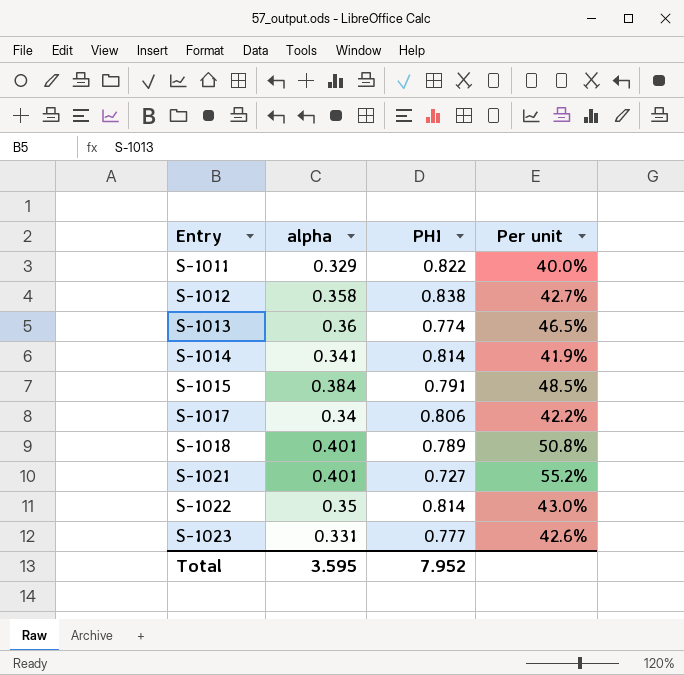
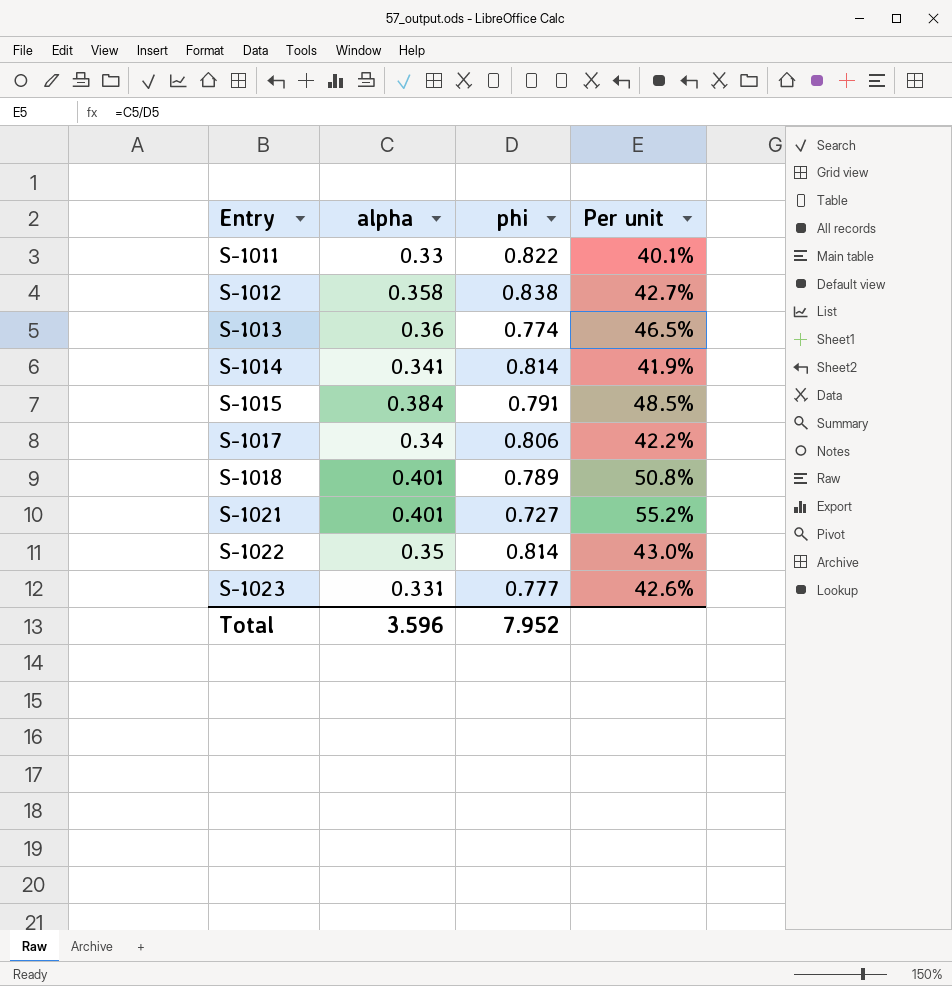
column name: PHI -> phi
S-1011 | alpha: 0.329 -> 0.33
S-1011 | Per unit: 40.0% -> 40.1%
Total | alpha: 3.595 -> 3.596

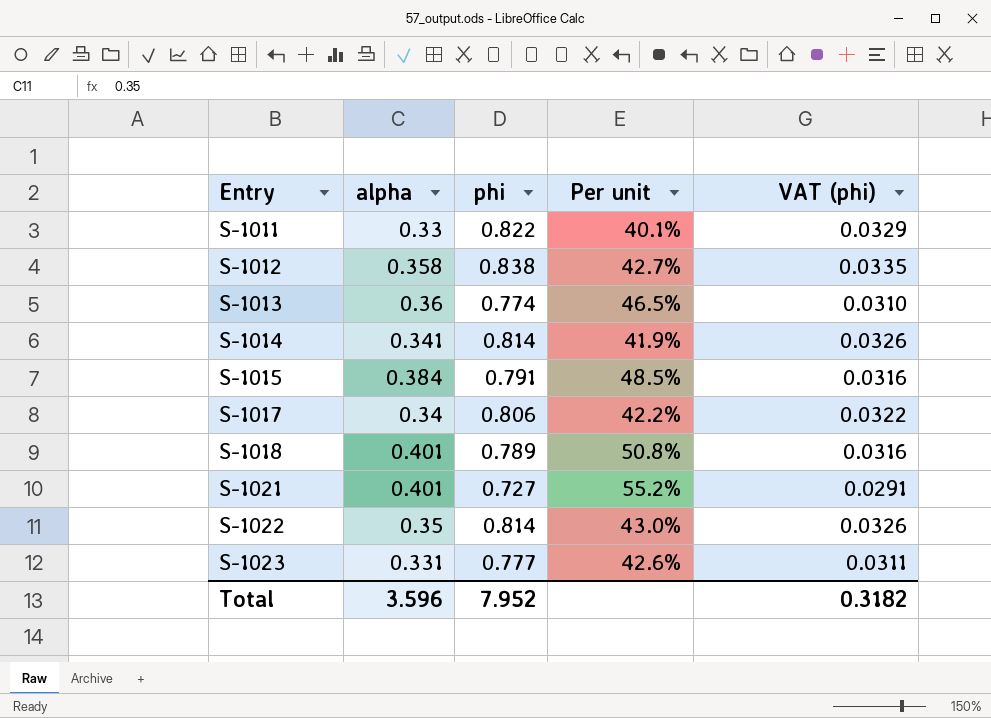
column VAT (phi) | formula: none -> [phi] * 0.04

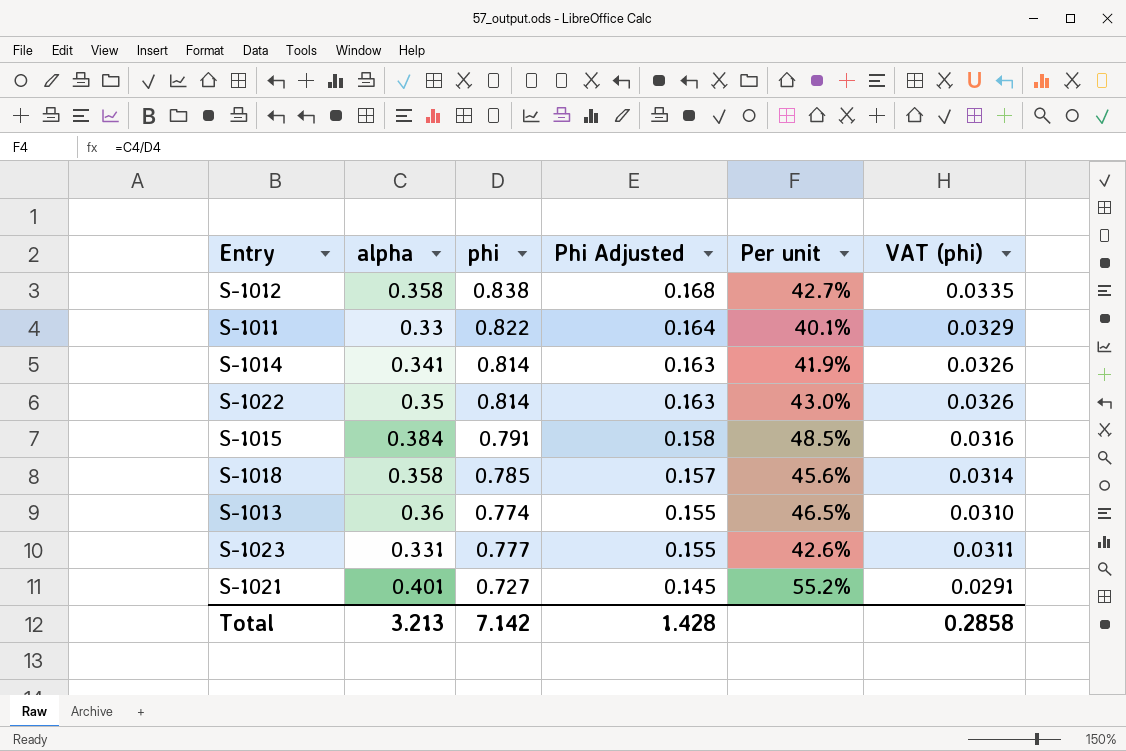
row order: Entry ascending -> Phi Adjusted descending
column Phi Adjusted | formula: none -> [phi] * 0.2
row S-1017: 0.34 | 0.806 | 42.2% | 0.0322 -> none
S-1018 | alpha: 0.401 -> 0.358
S-1018 | phi: 0.789 -> 0.785
S-1018 | Per unit: 50.8% -> 45.6%
S-1018 | VAT (phi): 0.0316 -> 0.0314
Total | alpha: 3.596 -> 3.213
Total | phi: 7.952 -> 7.142
Total | VAT (phi): 0.3182 -> 0.2858

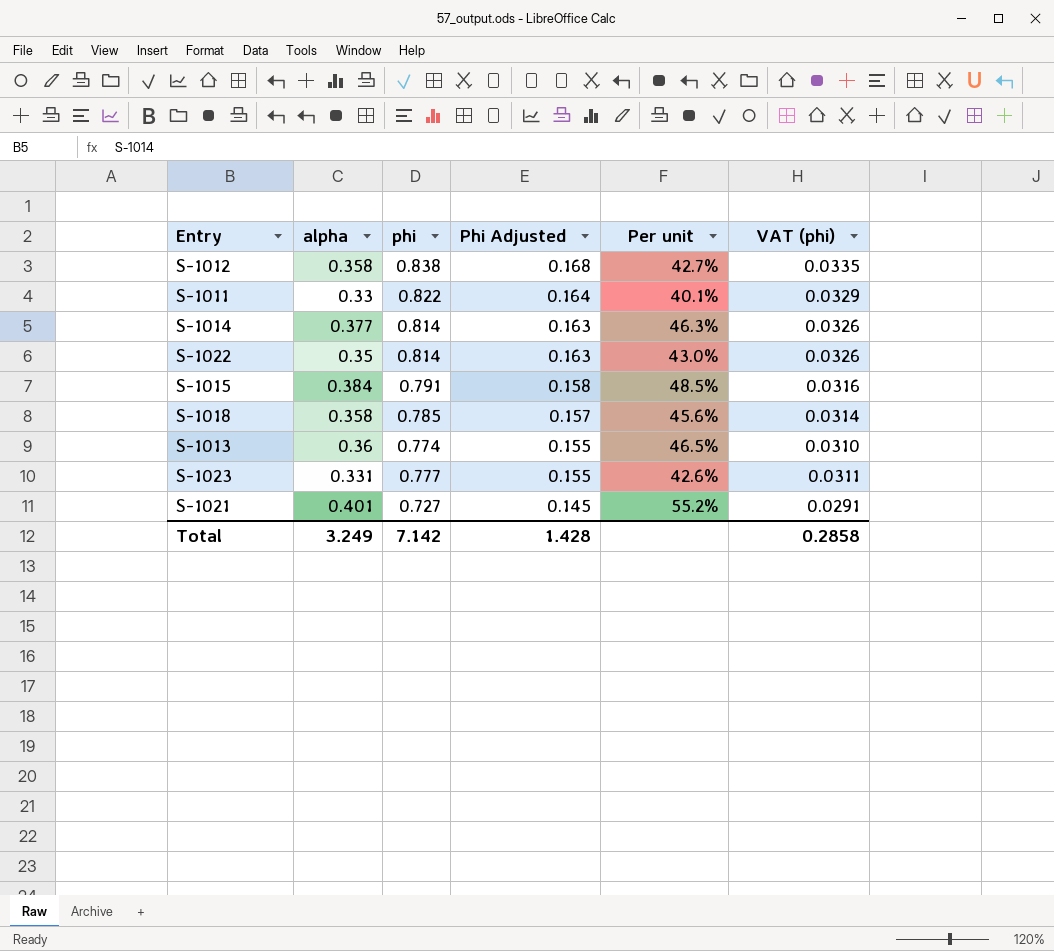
S-1014 | alpha: 0.341 -> 0.377
S-1014 | Per unit: 41.9% -> 46.3%
Total | alpha: 3.213 -> 3.249

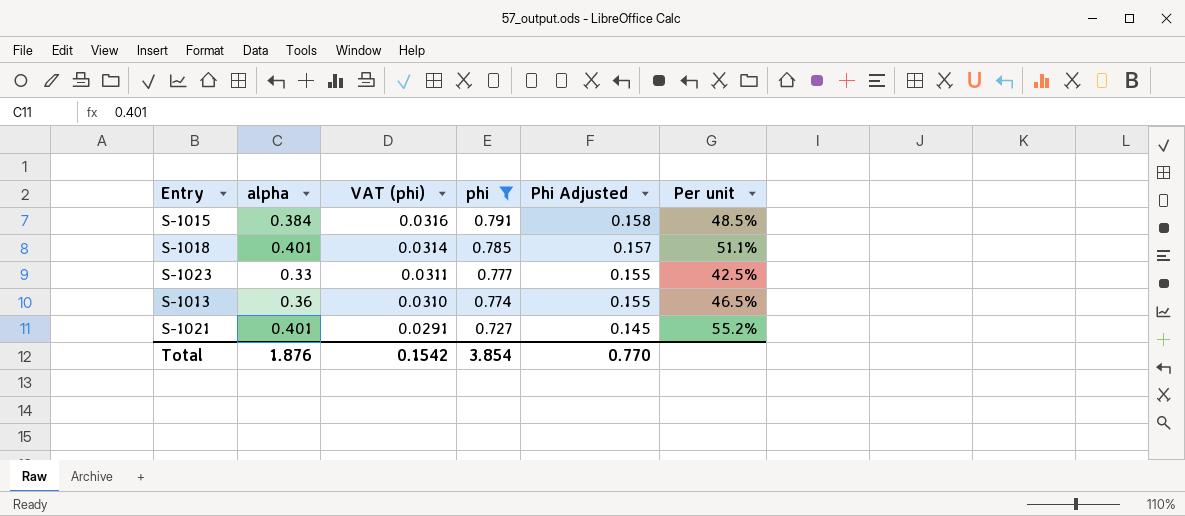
filter: none -> phi <= 0.791
row order: Phi Adjusted descending -> VAT (phi) descending
column VAT (phi) | position: 6 -> 3
S-1018 | alpha: 0.358 -> 0.401
S-1018 | Per unit: 45.6% -> 51.1%
S-1023 | alpha: 0.331 -> 0.33
S-1023 | Per unit: 42.6% -> 42.5%
Total | alpha: 3.249 -> 1.876
Total | VAT (phi): 0.2858 -> 0.1542
Total | phi: 7.142 -> 3.854
Total | Phi Adjusted: 1.428 -> 0.770

